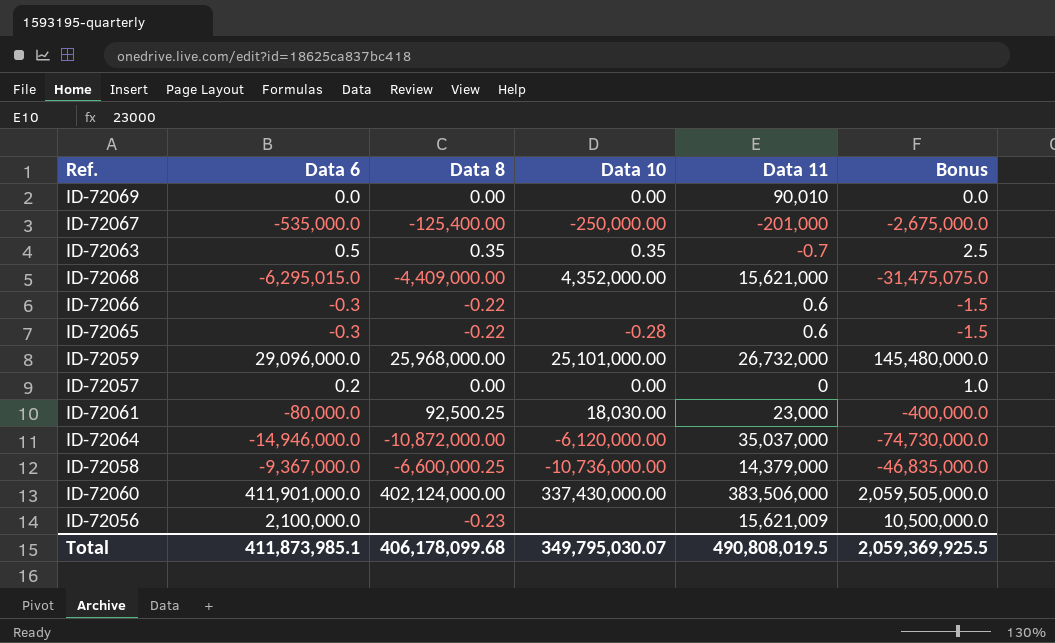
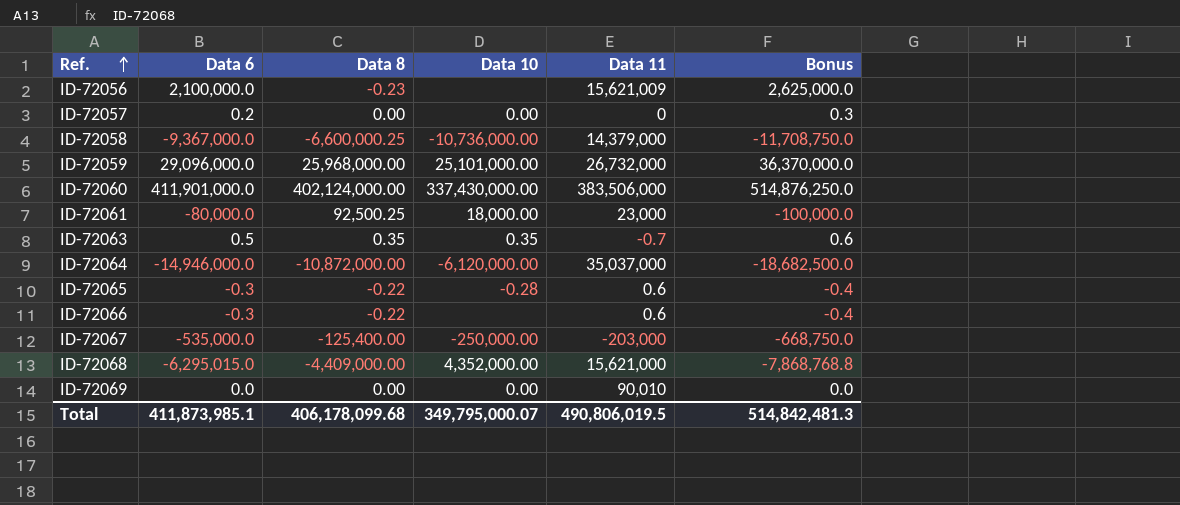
row order: none -> Ref. ascending
column Bonus | formula: [Data 6] * 5 -> [Data 6] * 1.25
ID-72061 | Data 10: 18,030.00 -> 18,000.00
ID-72067 | Data 11: -201,000 -> -203,000
Total | Data 10: 349,795,030.07 -> 349,795,000.07
Total | Data 11: 490,808,019.5 -> 490,806,019.5
Total | Bonus: 2,059,369,925.5 -> 514,842,481.3

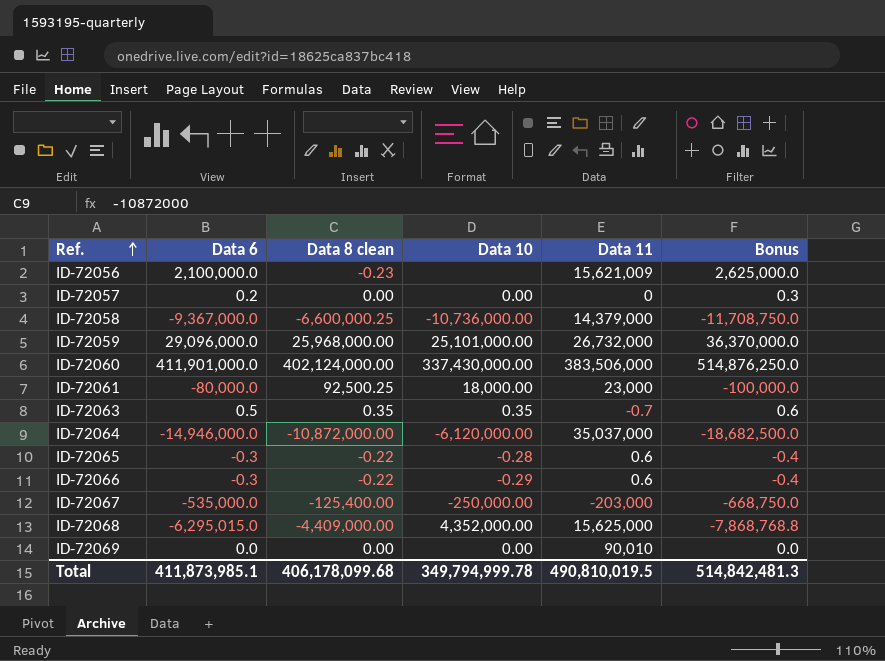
column name: Data 8 -> Data 8 clean
ID-72066 | Data 10: none -> -0.29
ID-72068 | Data 11: 15,621,000 -> 15,625,000
Total | Data 10: 349,795,000.07 -> 349,794,999.78
Total | Data 11: 490,806,019.5 -> 490,810,019.5

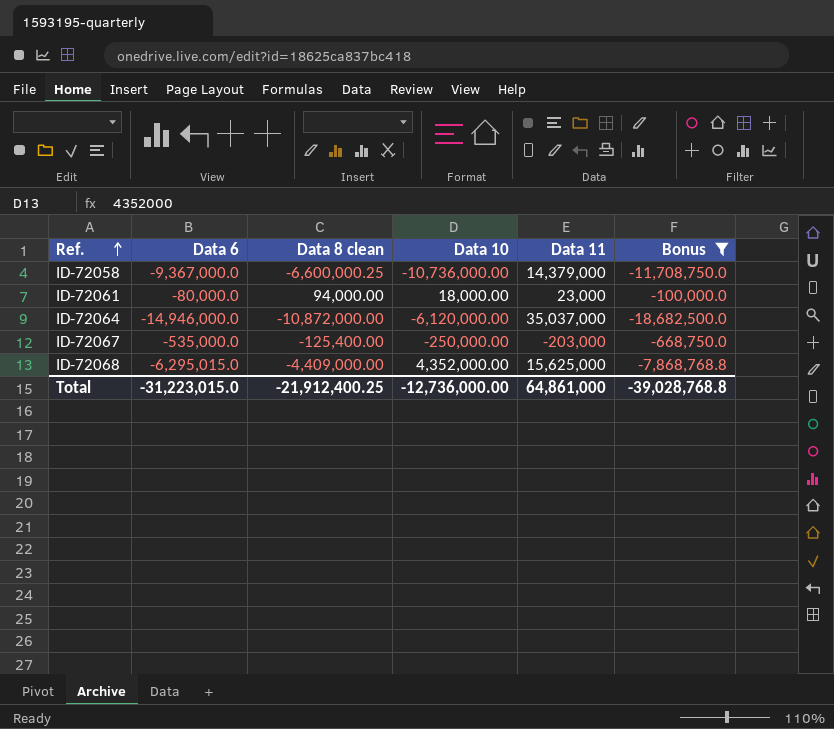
filter: none -> Bonus <= -100,000.0
ID-72061 | Data 8 clean: 92,500.25 -> 94,000.00
Total | Data 6: 411,873,985.1 -> -31,223,015.0
Total | Data 8 clean: 406,178,099.68 -> -21,912,400.25
Total | Data 10: 349,794,999.78 -> -12,736,000.00
Total | Data 11: 490,810,019.5 -> 64,861,000
Total | Bonus: 514,842,481.3 -> -39,028,768.8

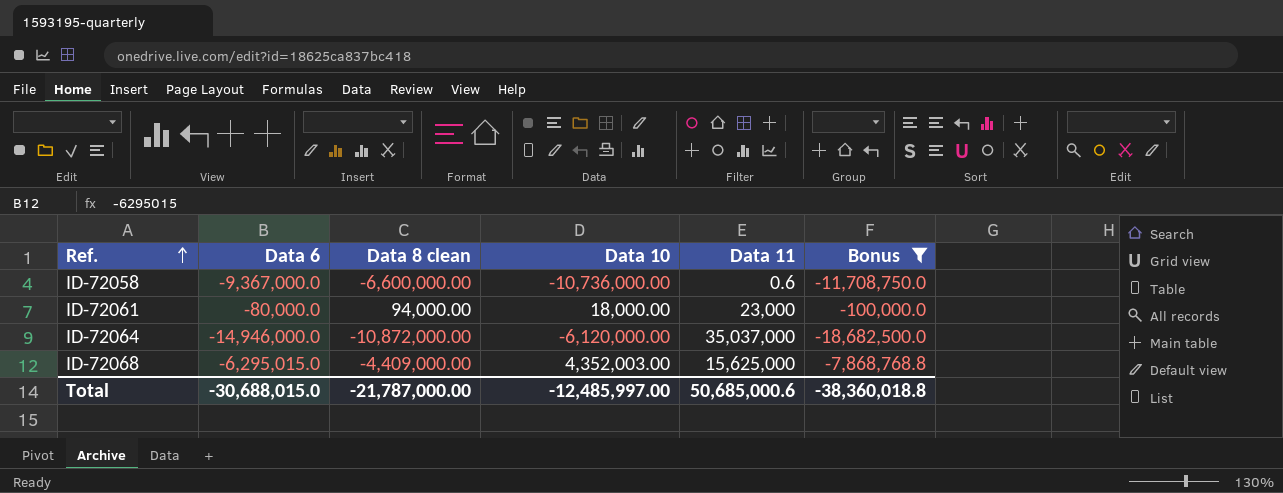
row ID-72067: -535,000.0 | -125,400.00 | -250,000.00 | -203,000 | -668,750.0 -> none
ID-72058 | Data 8 clean: -6,600,000.25 -> -6,600,000.00
ID-72058 | Data 11: 14,379,000 -> 0.6
ID-72068 | Data 10: 4,352,000.00 -> 4,352,003.00
Total | Data 6: -31,223,015.0 -> -30,688,015.0
Total | Data 8 clean: -21,912,400.25 -> -21,787,000.00
Total | Data 10: -12,736,000.00 -> -12,485,997.00
Total | Data 11: 64,861,000 -> 50,685,000.6
Total | Bonus: -39,028,768.8 -> -38,360,018.8

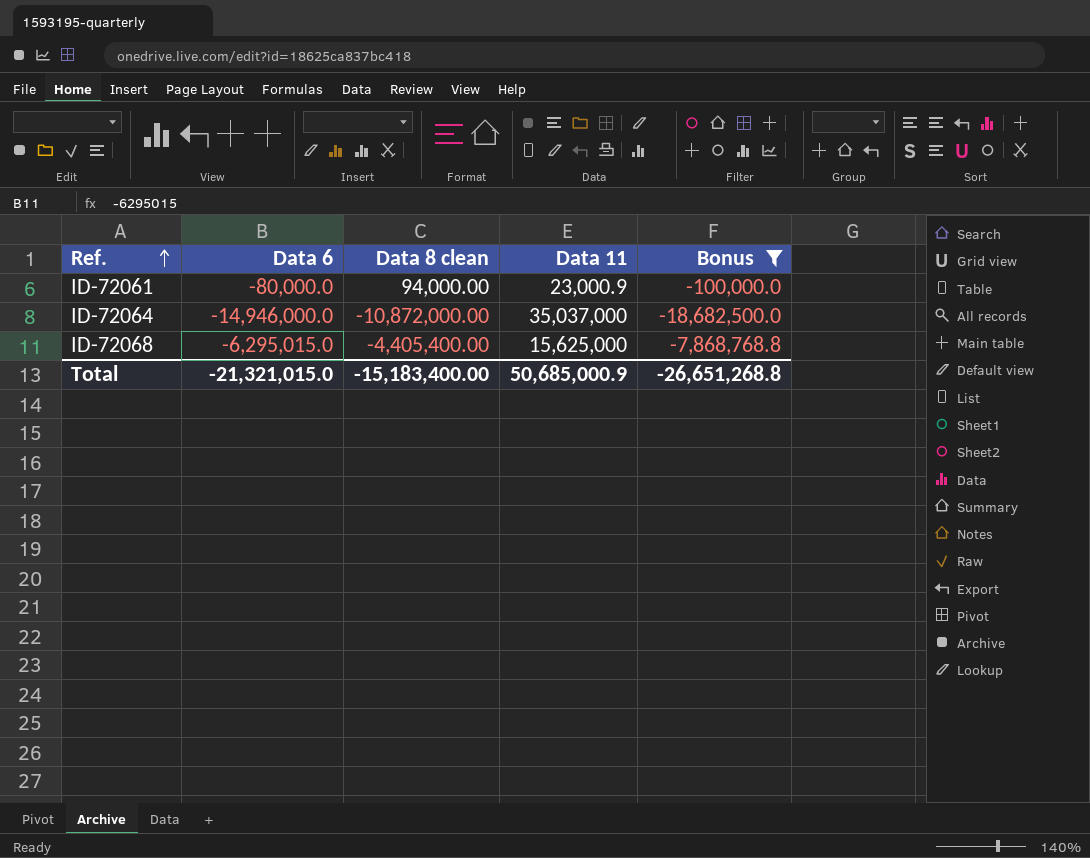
column Data 10 | position: 4 -> none
row ID-72058: -9,367,000.0 | -6,600,000.00 | -10,736,000.00 | 0.6 | -11,708,750.0 -> none
ID-72061 | Data 11: 23,000 -> 23,000.9
ID-72068 | Data 8 clean: -4,409,000.00 -> -4,405,400.00
Total | Data 6: -30,688,015.0 -> -21,321,015.0
Total | Data 8 clean: -21,787,000.00 -> -15,183,400.00
Total | Data 11: 50,685,000.6 -> 50,685,000.9
Total | Bonus: -38,360,018.8 -> -26,651,268.8

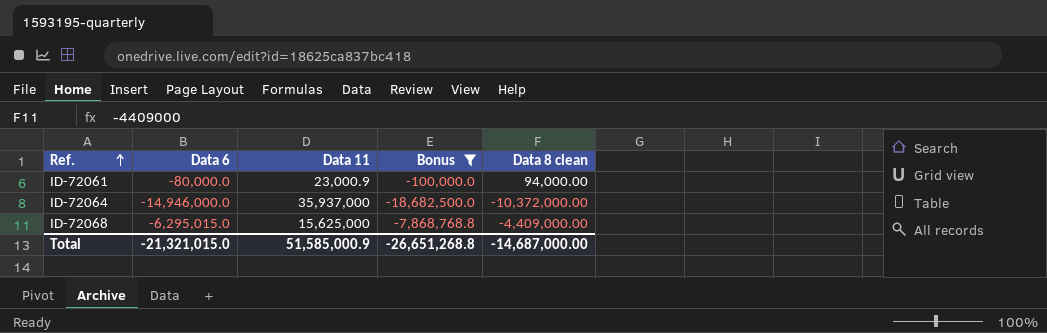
column Data 8 clean | position: 3 -> 5
ID-72064 | Data 11: 35,037,000 -> 35,937,000
ID-72064 | Data 8 clean: -10,872,000.00 -> -10,372,000.00
ID-72068 | Data 8 clean: -4,405,400.00 -> -4,409,000.00
Total | Data 11: 50,685,000.9 -> 51,585,000.9
Total | Data 8 clean: -15,183,400.00 -> -14,687,000.00

